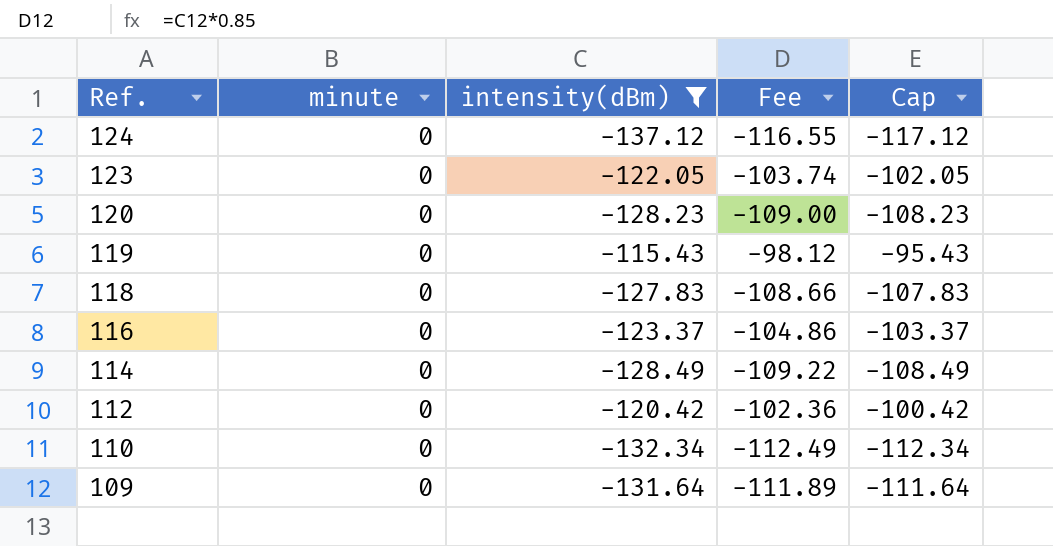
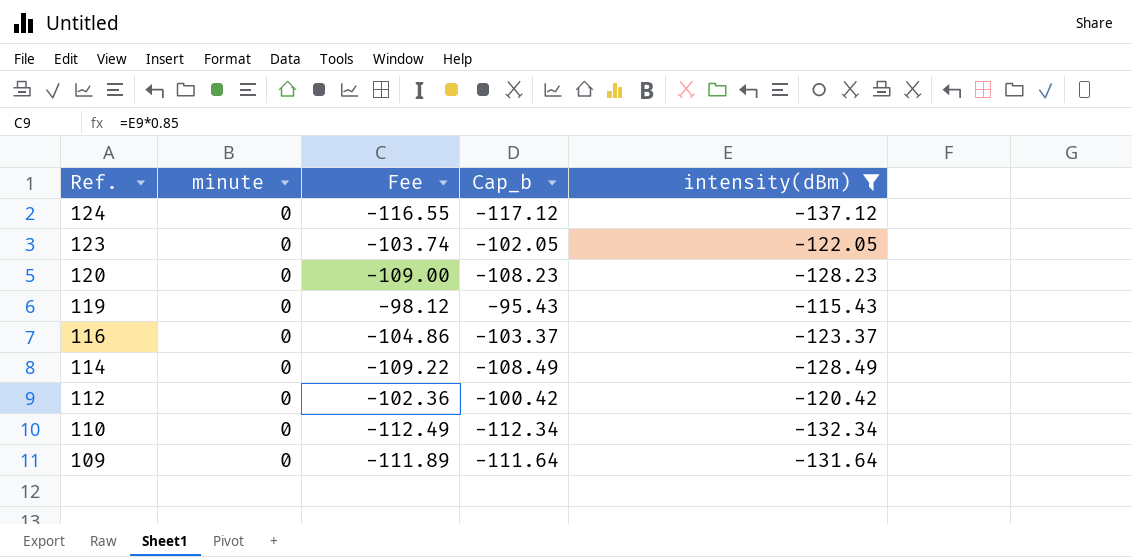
column name: Cap -> Cap_b
column intensity(dBm) | position: 3 -> 5
row 118: 0 | -127.83 | -108.66 | -107.83 -> none

